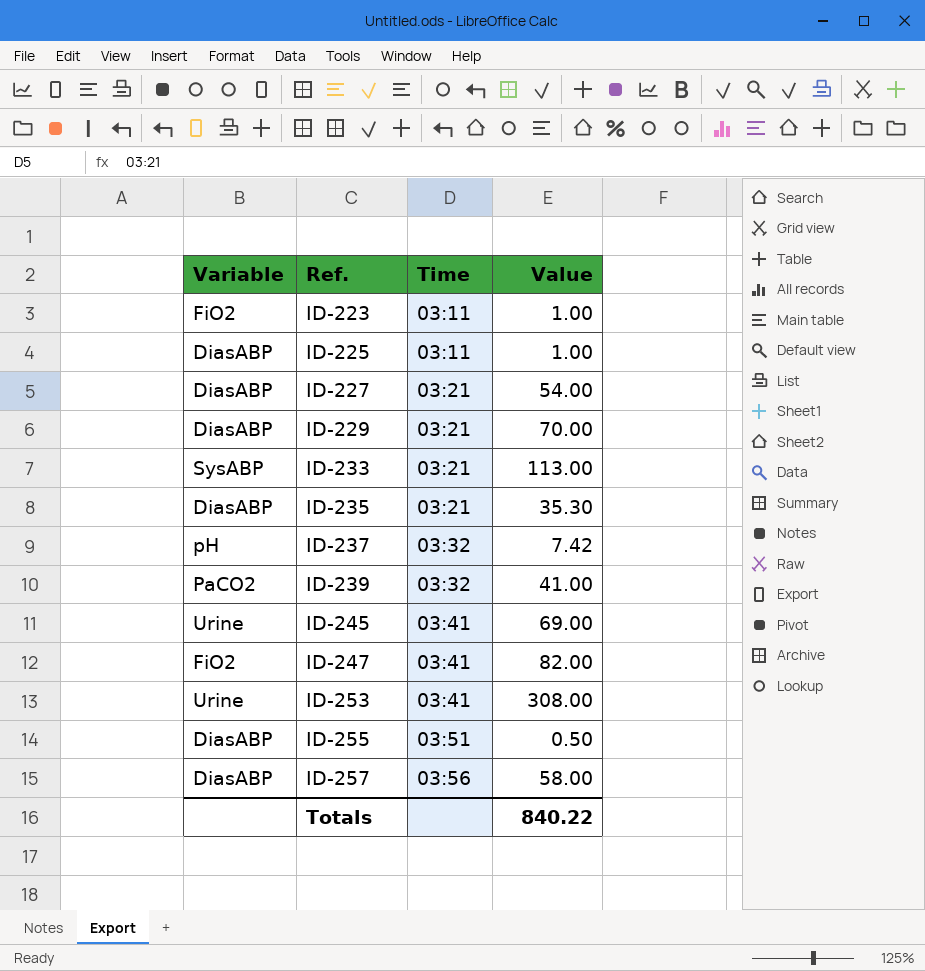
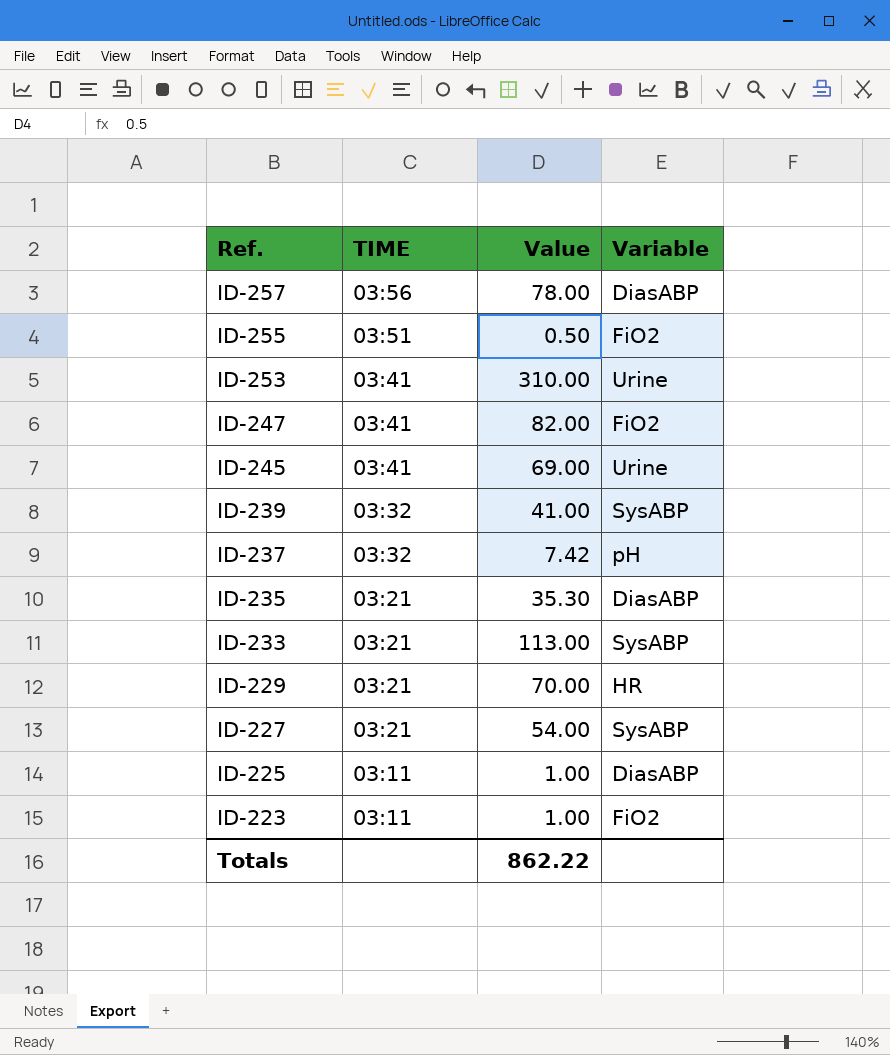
row order: Ref. ascending -> Ref. descending
column name: Time -> TIME
column Variable | position: 1 -> 4
ID-257 | Value: 58.00 -> 78.00
ID-255 | Variable: DiasABP -> FiO2
ID-253 | Value: 308.00 -> 310.00
ID-239 | Variable: PaCO2 -> SysABP
ID-229 | Variable: DiasABP -> HR
ID-227 | Variable: DiasABP -> SysABP
Totals | Value: 840.22 -> 862.22

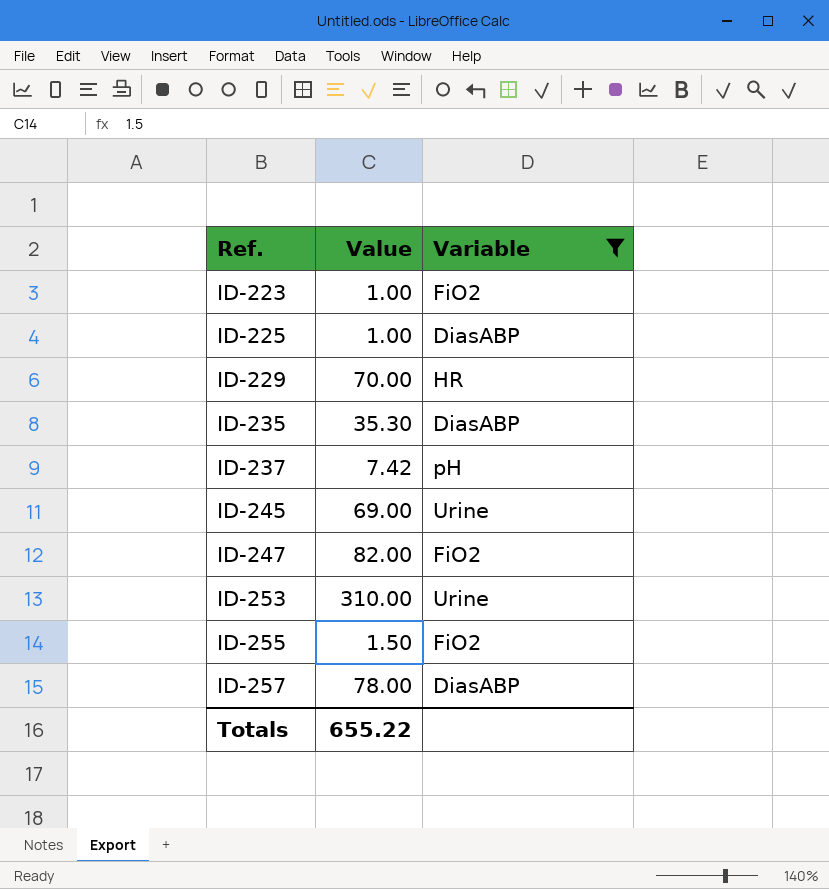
filter: none -> Variable != SysABP
row order: Ref. descending -> Ref. ascending
column TIME | position: 2 -> none
ID-255 | Value: 0.50 -> 1.50
Totals | Value: 862.22 -> 655.22

